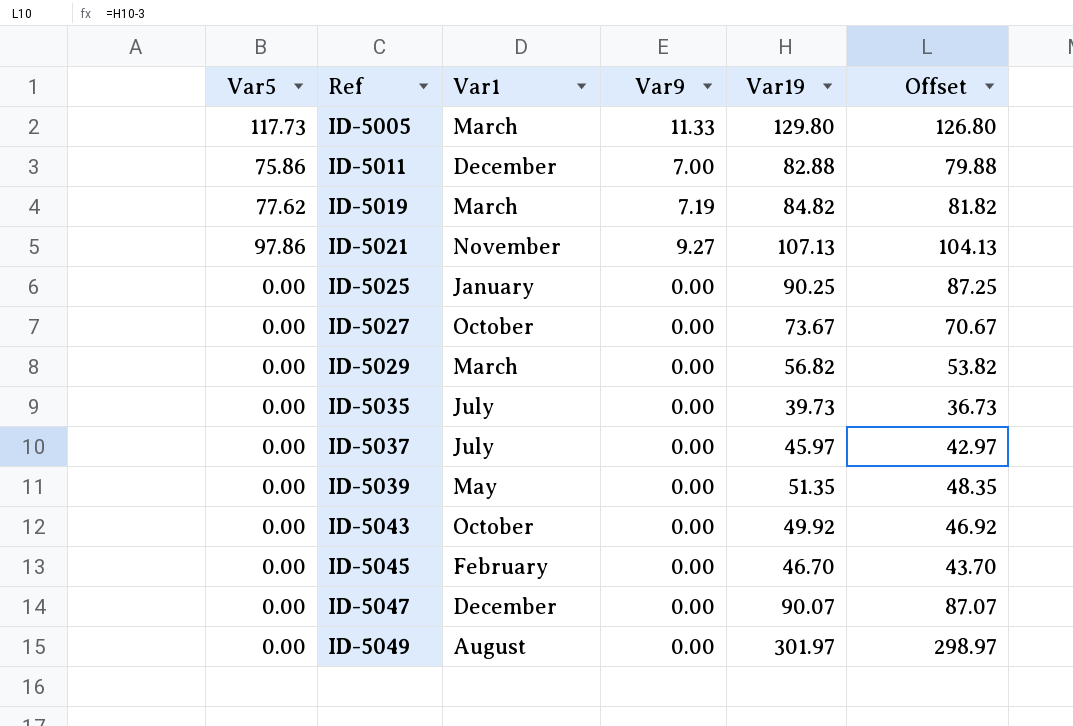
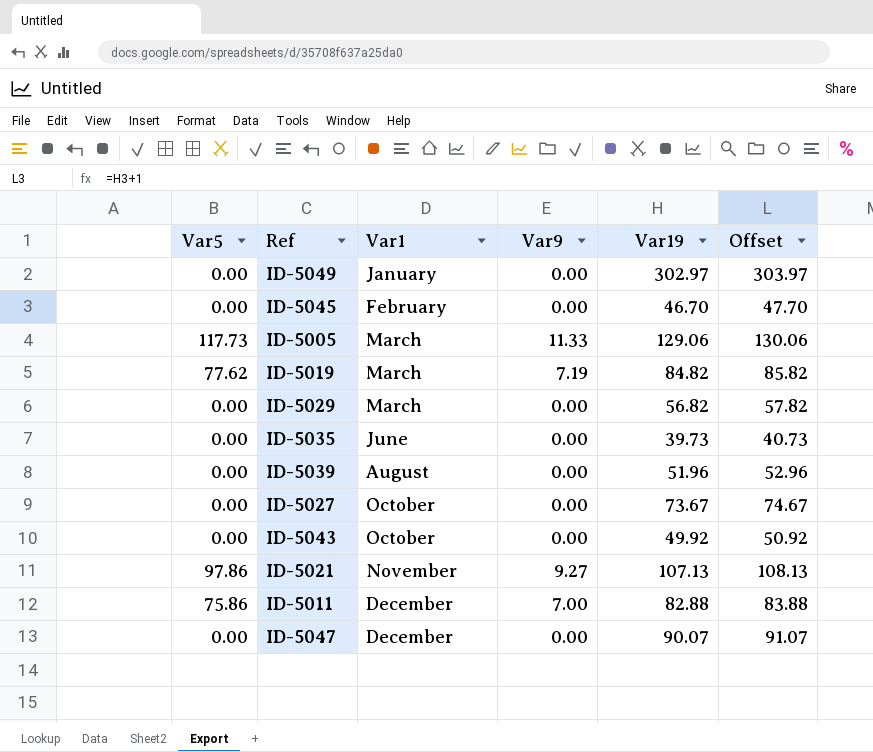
row order: Ref ascending -> Var1 ascending
column Offset | formula: [Var19] - 3 -> [Var19] + 1
row ID-5025: 0.00 | January | 0.00 | 90.25 | 87.25 -> none
row ID-5037: 0.00 | July | 0.00 | 45.97 | 42.97 -> none
ID-5049 | Var1: August -> January
ID-5049 | Var19: 301.97 -> 302.97
ID-5005 | Var19: 129.80 -> 129.06
ID-5035 | Var1: July -> June
ID-5039 | Var1: May -> August
ID-5039 | Var19: 51.35 -> 51.96

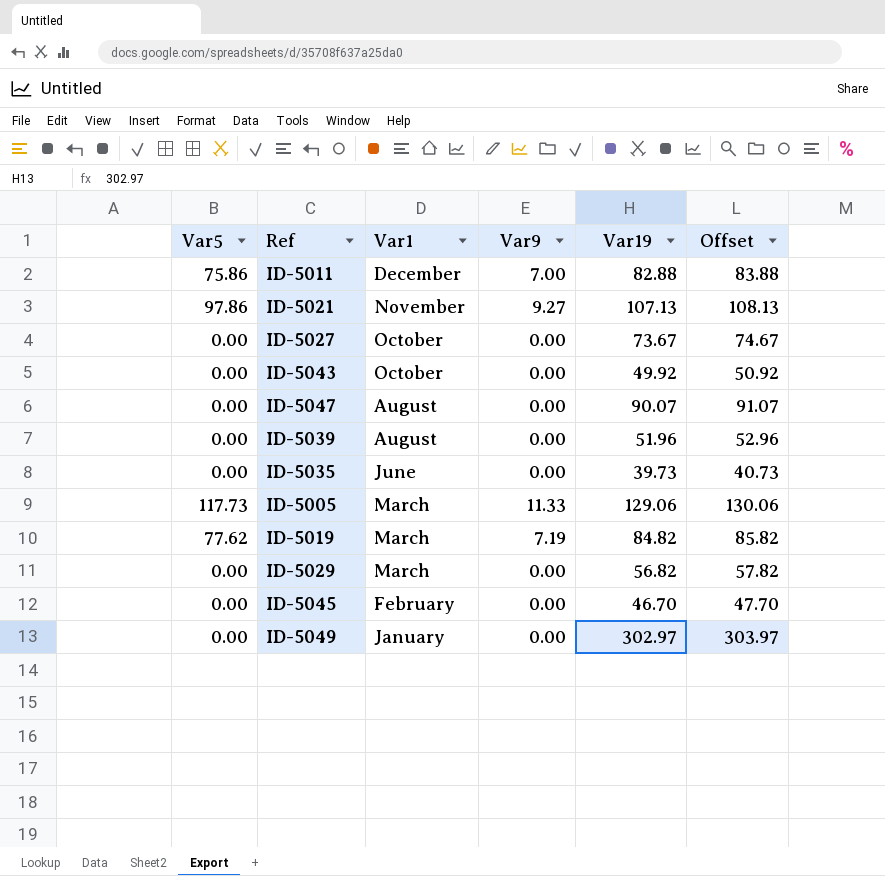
row order: Var1 ascending -> Var1 descending
ID-5047 | Var1: December -> August

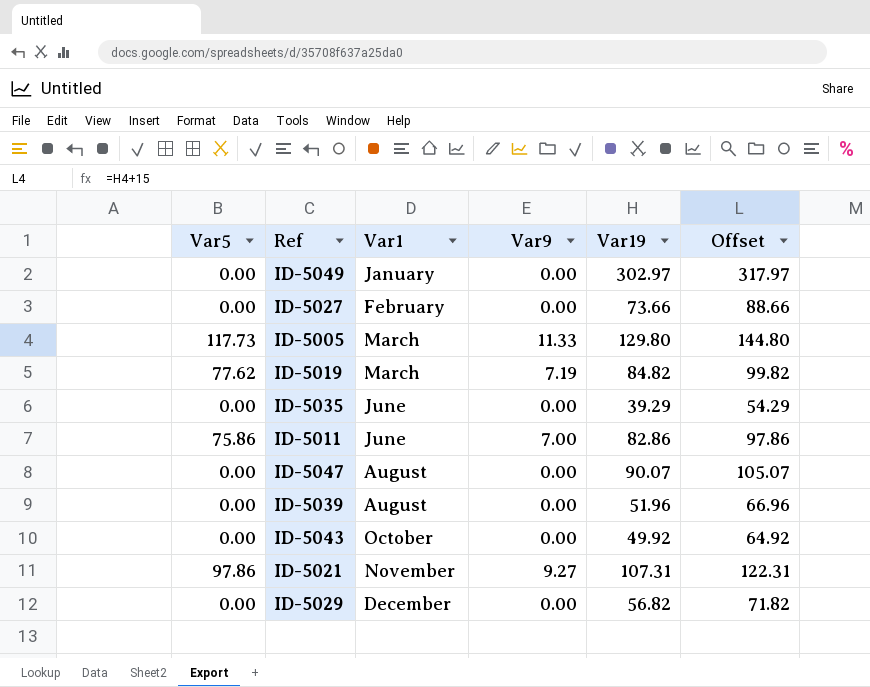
row order: Var1 descending -> Var1 ascending
column Offset | formula: [Var19] + 1 -> [Var19] + 15
row ID-5045: 0.00 | February | 0.00 | 46.70 | 47.70 -> none
ID-5027 | Var1: October -> February
ID-5027 | Var19: 73.67 -> 73.66
ID-5005 | Var19: 129.06 -> 129.80
ID-5035 | Var19: 39.73 -> 39.29
ID-5011 | Var1: December -> June
ID-5011 | Var19: 82.88 -> 82.86
ID-5021 | Var19: 107.13 -> 107.31
ID-5029 | Var1: March -> December

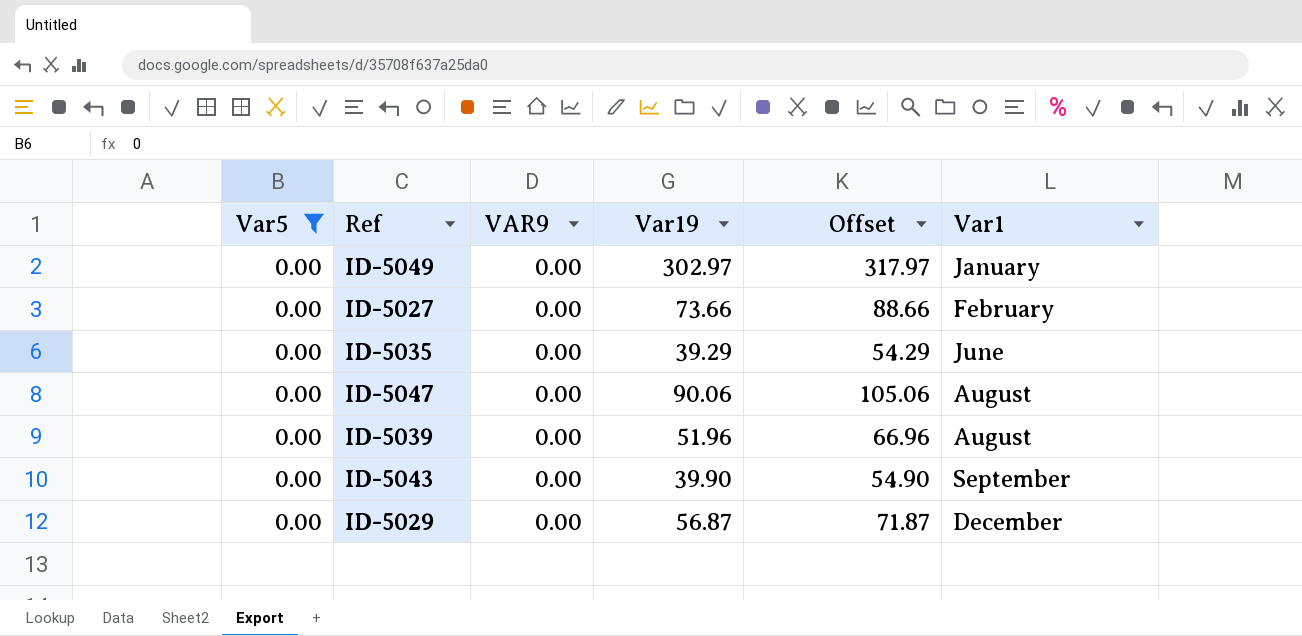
filter: none -> Var5 = 0.00
column name: Var9 -> VAR9
column Var1 | position: 3 -> 6
ID-5047 | Var19: 90.07 -> 90.06
ID-5047 | Offset: 105.07 -> 105.06
ID-5043 | Var19: 49.92 -> 39.90
ID-5043 | Offset: 64.92 -> 54.90
ID-5043 | Var1: October -> September
ID-5029 | Var19: 56.82 -> 56.87
ID-5029 | Offset: 71.82 -> 71.87

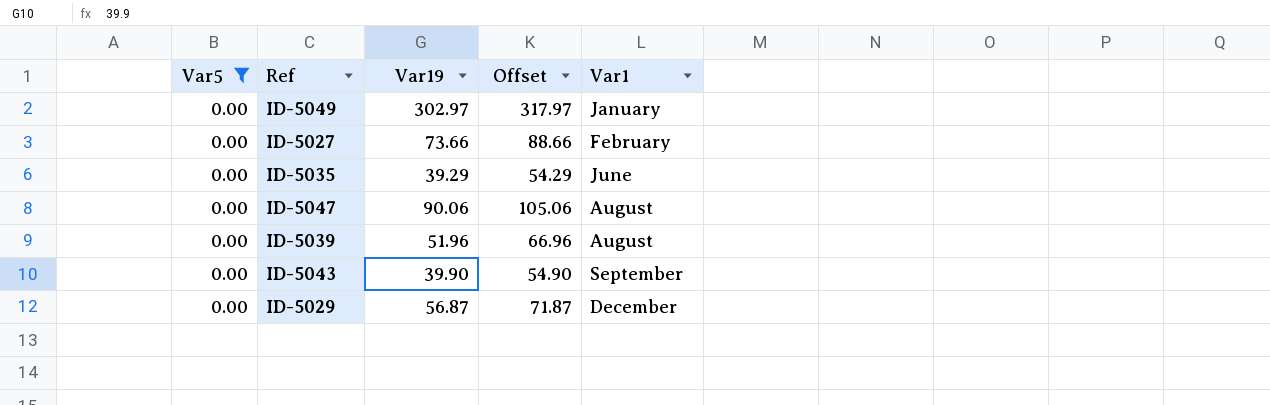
column VAR9 | position: 3 -> none

